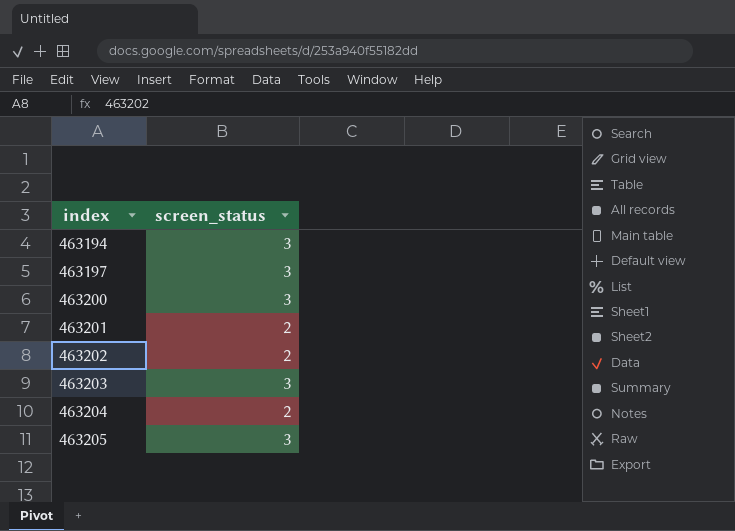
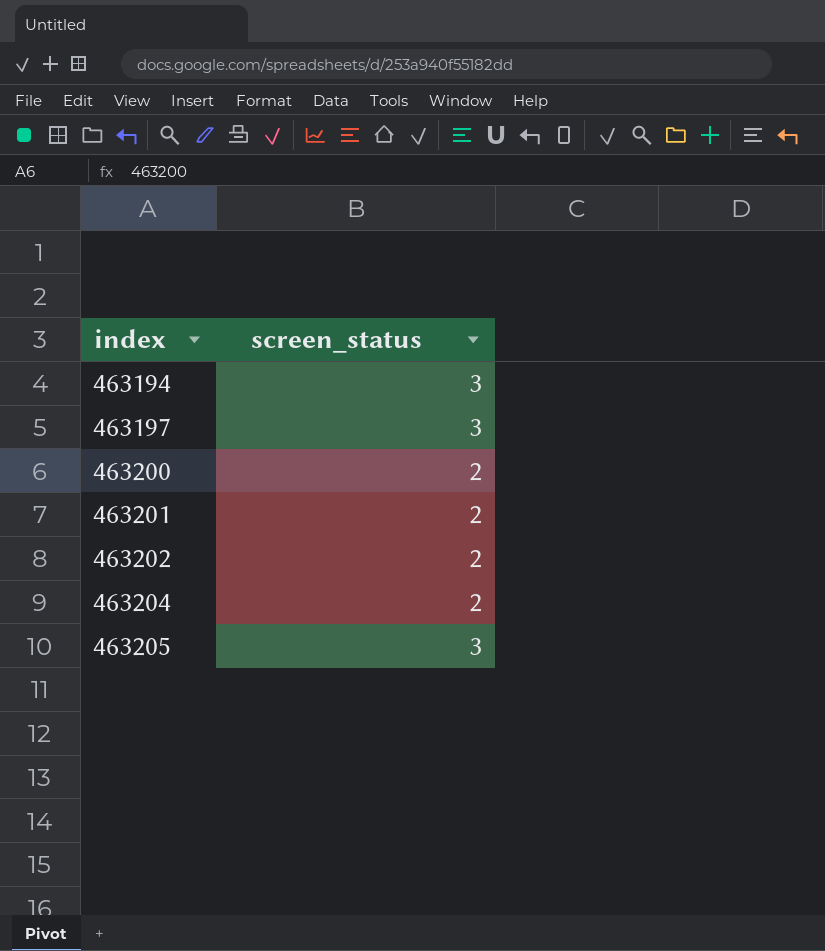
row 463203: 3 -> none
463200 | screen_status: 3 -> 2

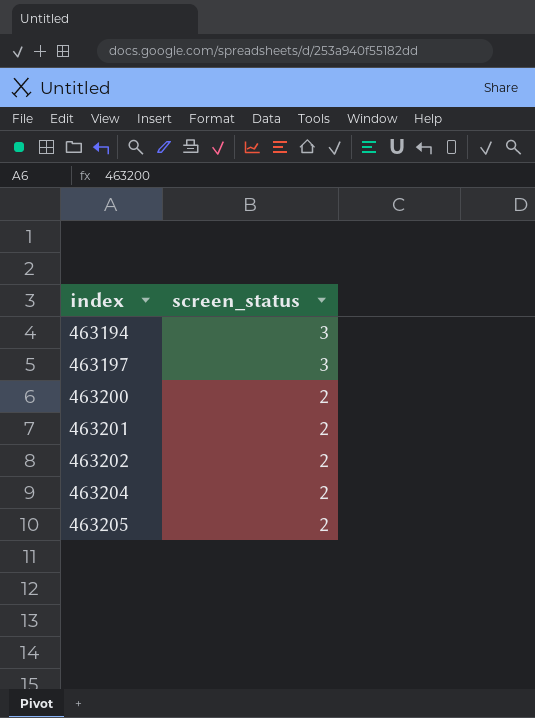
463205 | screen_status: 3 -> 2

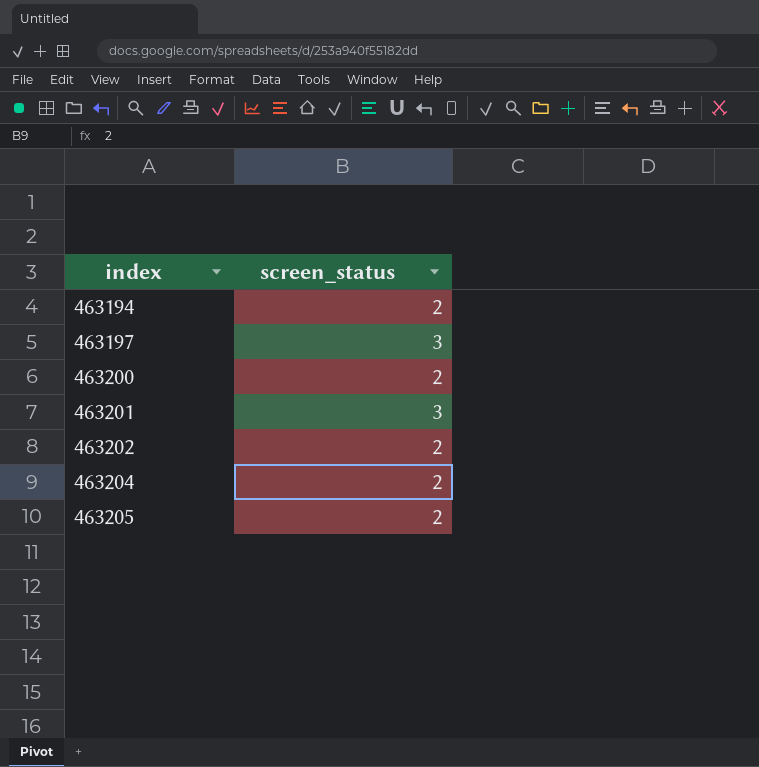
463194 | screen_status: 3 -> 2
463201 | screen_status: 2 -> 3

